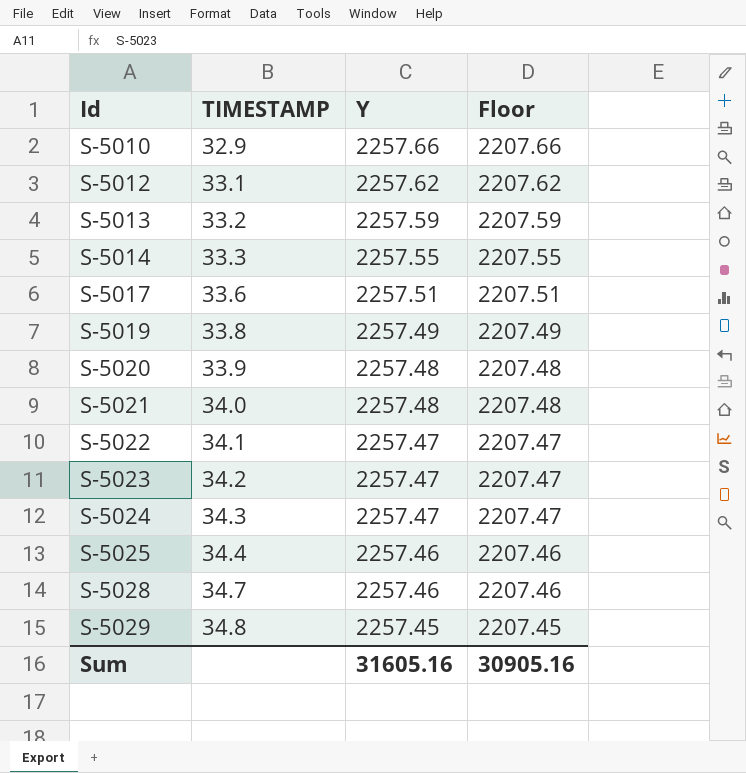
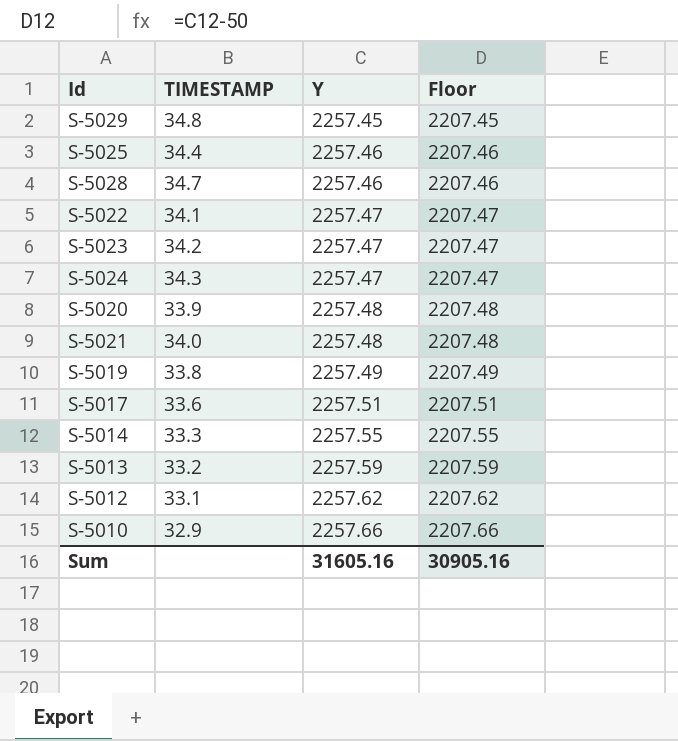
row order: Id ascending -> Y ascending

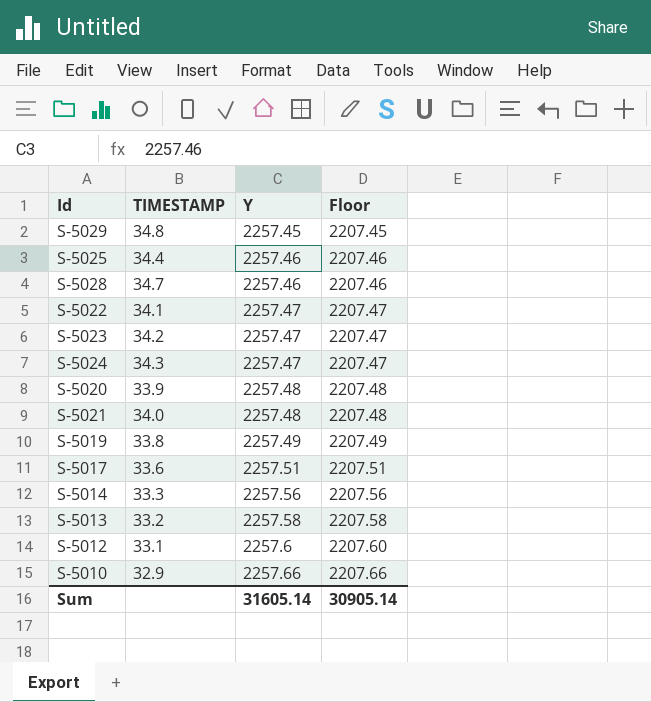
S-5014 | Y: 2257.55 -> 2257.56
S-5014 | Floor: 2207.55 -> 2207.56
S-5013 | Y: 2257.59 -> 2257.58
S-5013 | Floor: 2207.59 -> 2207.58
S-5012 | Y: 2257.62 -> 2257.6
S-5012 | Floor: 2207.62 -> 2207.60
Sum | Y: 31605.16 -> 31605.14
Sum | Floor: 30905.16 -> 30905.14

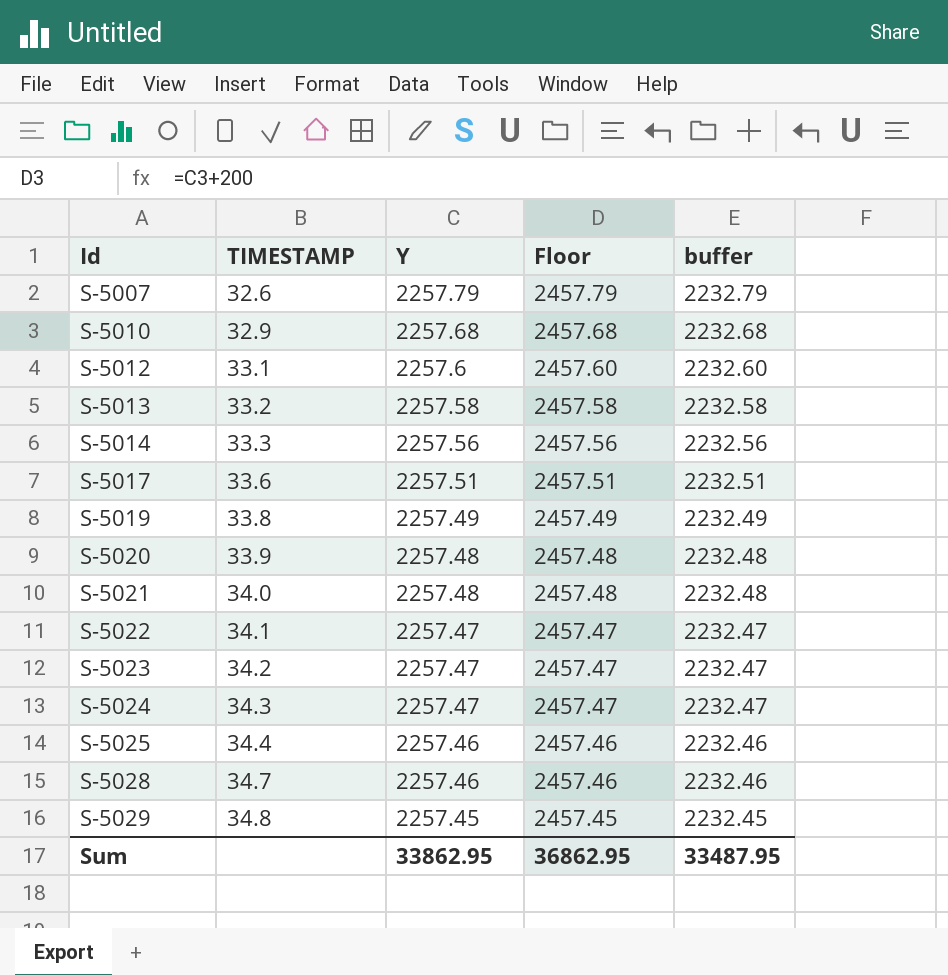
row order: Y ascending -> Id ascending
column Floor | formula: [Y] - 50 -> [Y] + 200
column buffer | formula: none -> [Y] - 25
row S-5007: none -> 32.6 | 2257.79 | 2457.79 | 2232.79
S-5010 | Y: 2257.66 -> 2257.68
Sum | Y: 31605.14 -> 33862.95
Sum | Floor: 30905.14 -> 36862.95

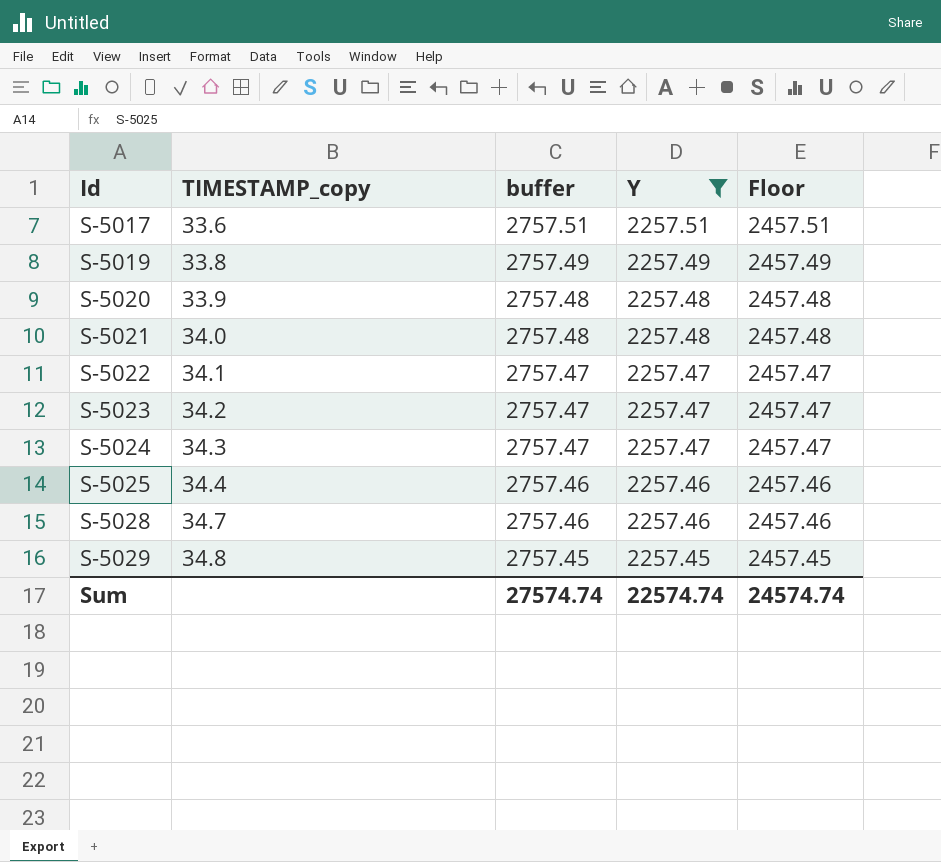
filter: none -> Y <= 2257.51
column name: TIMESTAMP -> TIMESTAMP_copy
column buffer | formula: [Y] - 25 -> [Y] + 500
column buffer | position: 5 -> 3
Sum | buffer: 33487.95 -> 27574.74
Sum | Y: 33862.95 -> 22574.74
Sum | Floor: 36862.95 -> 24574.74

